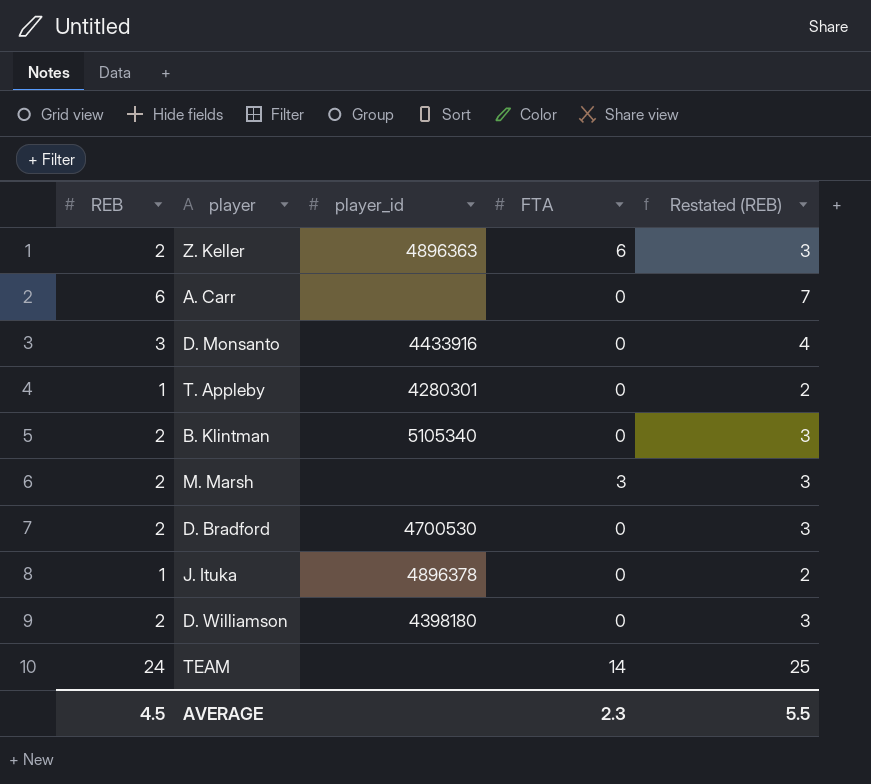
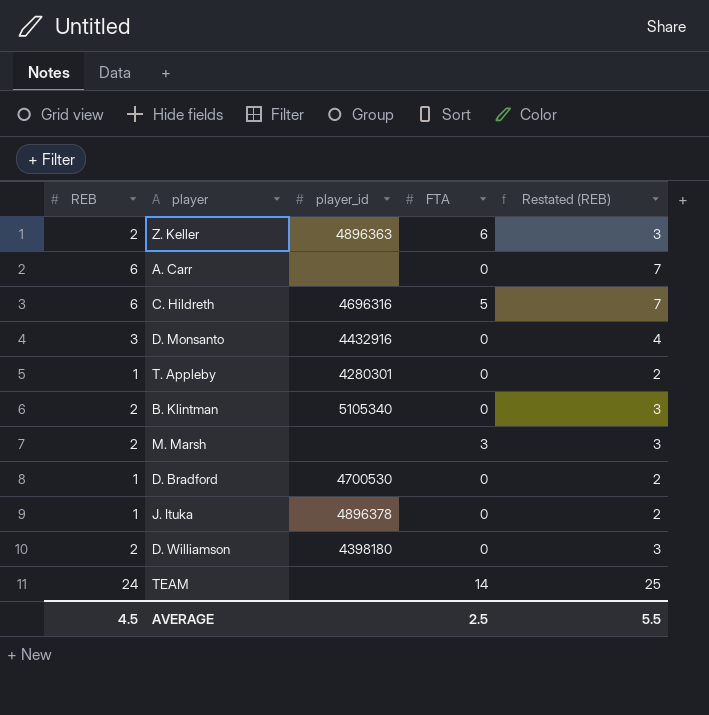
row C. Hildreth: none -> 6 | 4696316 | 5 | 7
D. Monsanto | player_id: 4433916 -> 4432916
D. Bradford | REB: 2 -> 1
D. Bradford | Restated (REB): 3 -> 2
AVERAGE | FTA: 2.3 -> 2.5

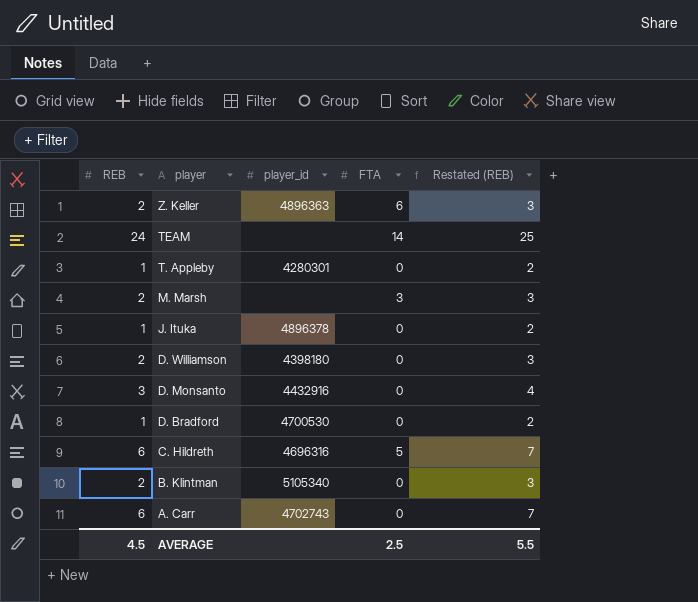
row order: none -> player descending
A. Carr | player_id: none -> 4702743

